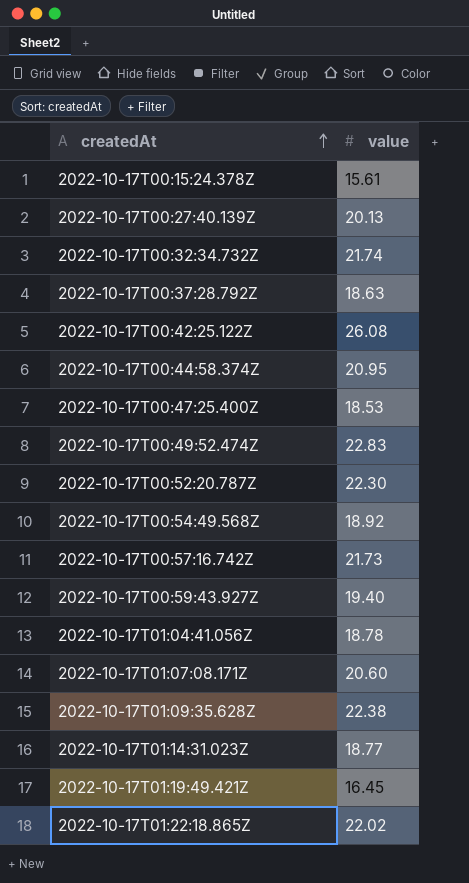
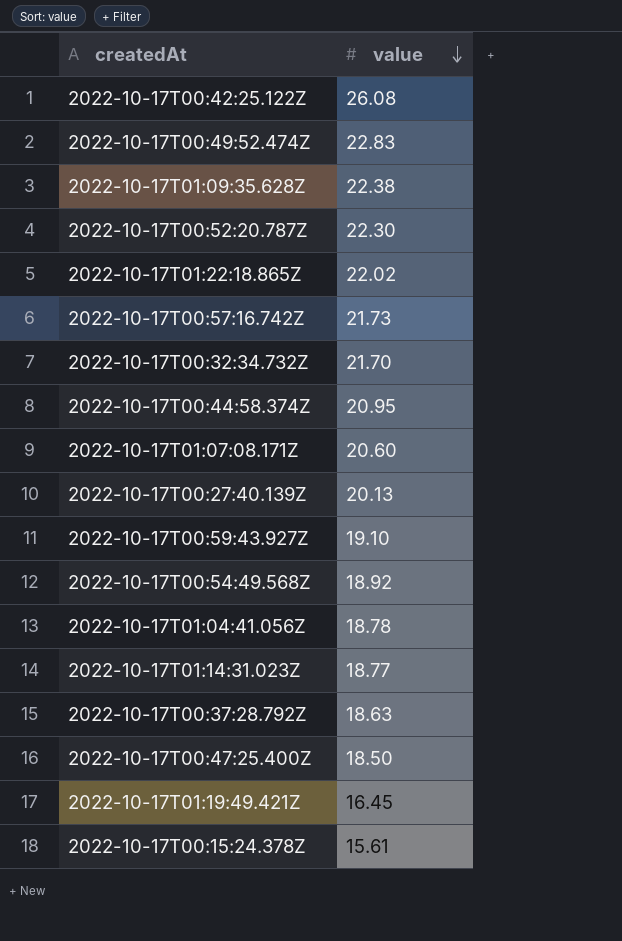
row order: createdAt ascending -> value descending
2022-10-17T00:32:34.732Z | value: 21.74 -> 21.70
2022-10-17T00:59:43.927Z | value: 19.40 -> 19.10
2022-10-17T00:47:25.400Z | value: 18.53 -> 18.50

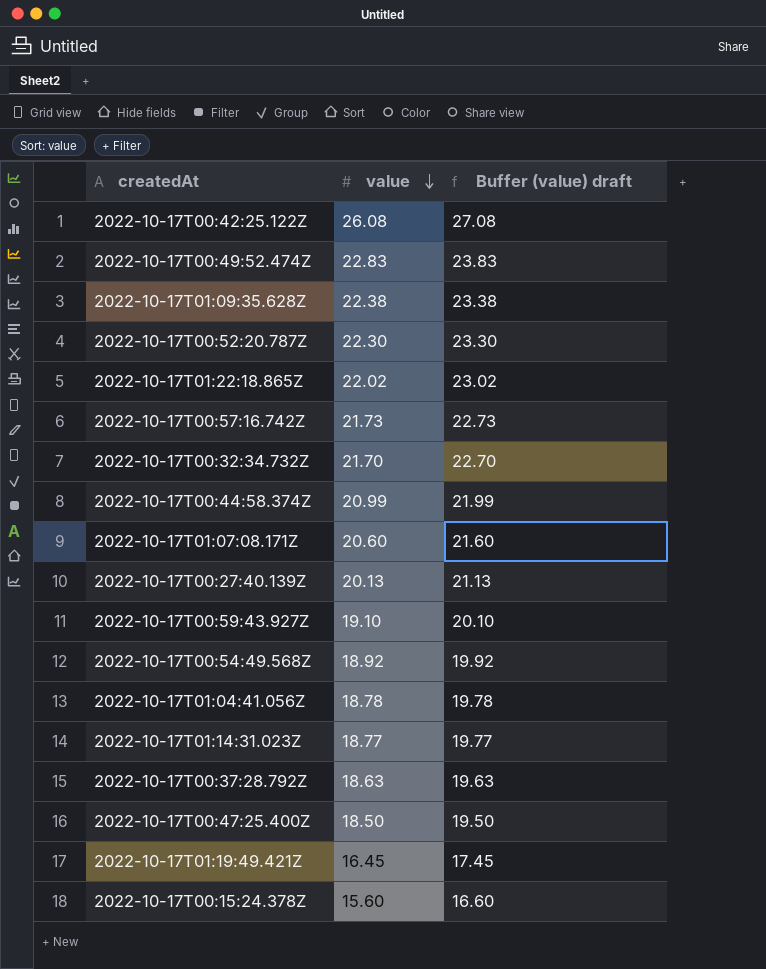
column Buffer (value) draft | formula: none -> [value] + 1
2022-10-17T00:44:58.374Z | value: 20.95 -> 20.99
2022-10-17T00:15:24.378Z | value: 15.61 -> 15.60

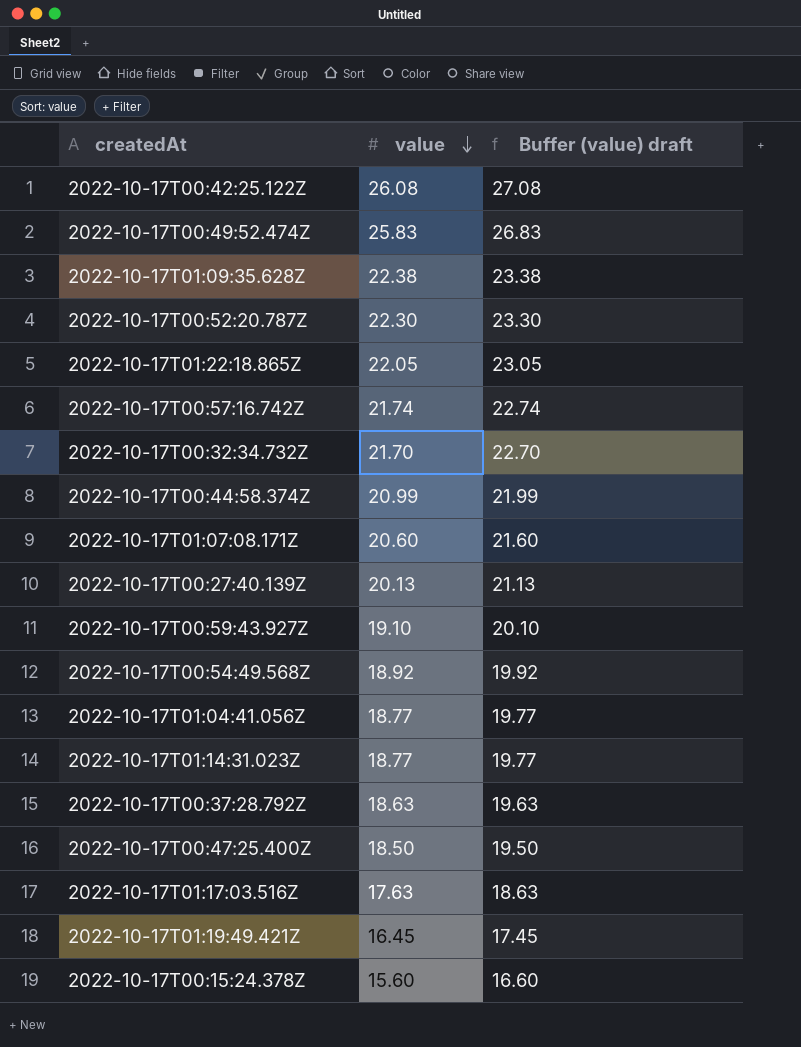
2022-10-17T00:49:52.474Z | value: 22.83 -> 25.83
2022-10-17T00:49:52.474Z | Buffer (value) draft: 23.83 -> 26.83
2022-10-17T01:22:18.865Z | value: 22.02 -> 22.05
2022-10-17T01:22:18.865Z | Buffer (value) draft: 23.02 -> 23.05
2022-10-17T00:57:16.742Z | value: 21.73 -> 21.74
2022-10-17T00:57:16.742Z | Buffer (value) draft: 22.73 -> 22.74
2022-10-17T01:04:41.056Z | value: 18.78 -> 18.77
2022-10-17T01:04:41.056Z | Buffer (value) draft: 19.78 -> 19.77
row 2022-10-17T01:17:03.516Z: none -> 17.63 | 18.63

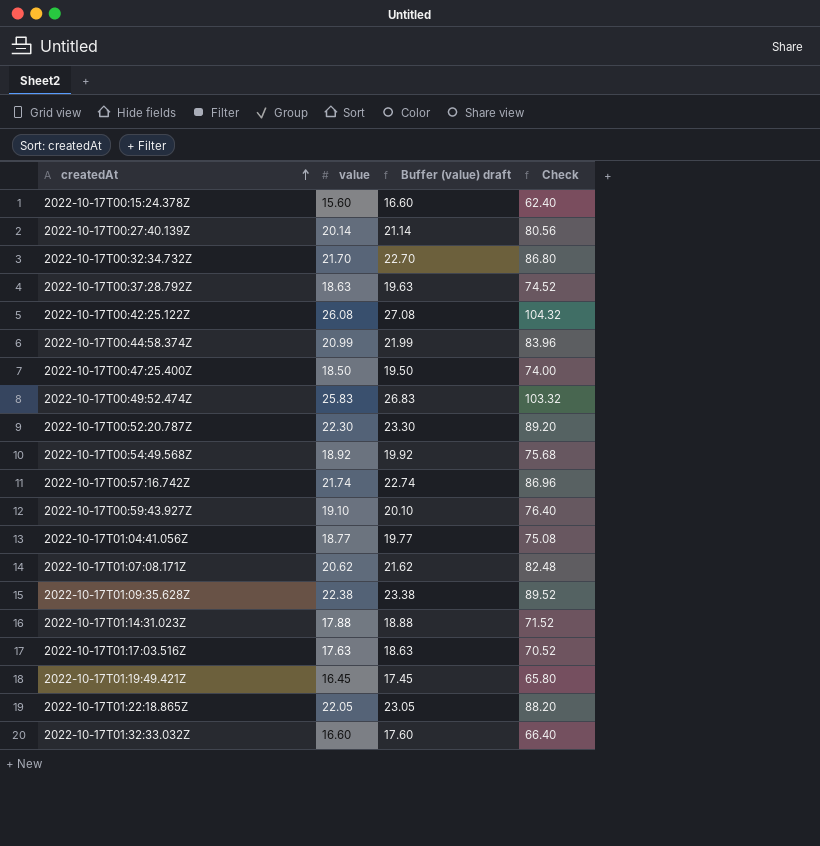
row order: value descending -> createdAt ascending
column Check | formula: none -> [value] * 4
2022-10-17T00:27:40.139Z | value: 20.13 -> 20.14
2022-10-17T00:27:40.139Z | Buffer (value) draft: 21.13 -> 21.14
2022-10-17T01:07:08.171Z | value: 20.60 -> 20.62
2022-10-17T01:07:08.171Z | Buffer (value) draft: 21.60 -> 21.62
2022-10-17T01:14:31.023Z | value: 18.77 -> 17.88
2022-10-17T01:14:31.023Z | Buffer (value) draft: 19.77 -> 18.88
row 2022-10-17T01:32:33.032Z: none -> 16.60 | 17.60 | 66.40

